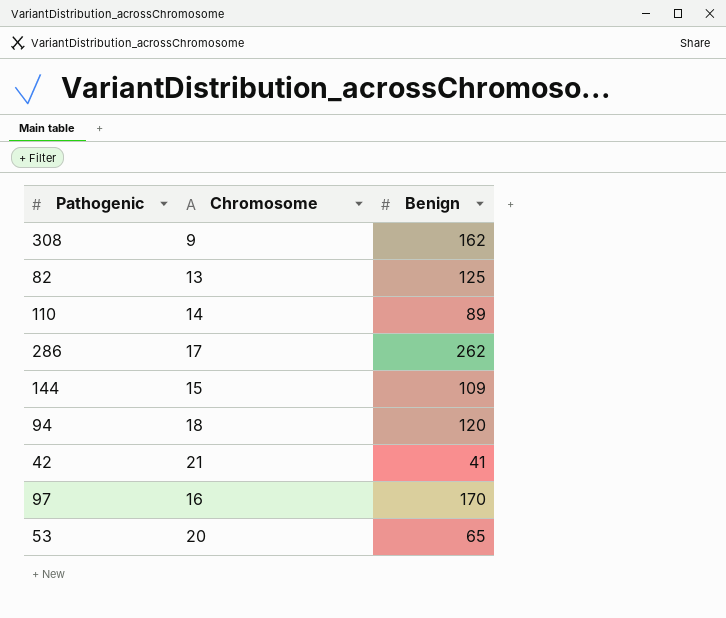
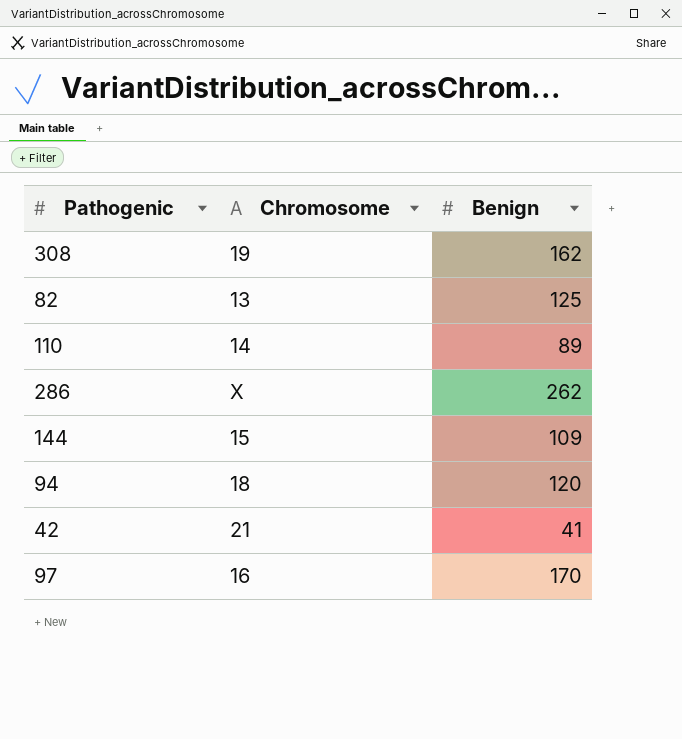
row 53: 20 | 65 -> none
308 | Chromosome: 9 -> 19
286 | Chromosome: 17 -> X

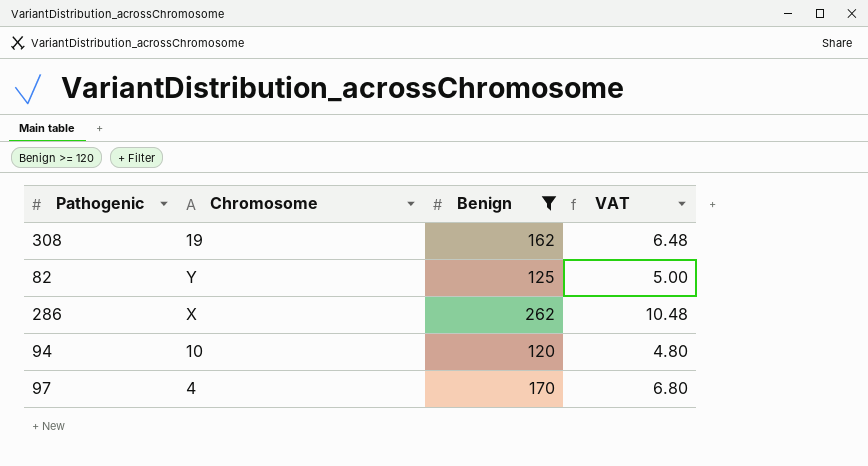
filter: none -> Benign >= 120
column VAT | formula: none -> [Benign] * 0.04
82 | Chromosome: 13 -> Y
94 | Chromosome: 18 -> 10
97 | Chromosome: 16 -> 4

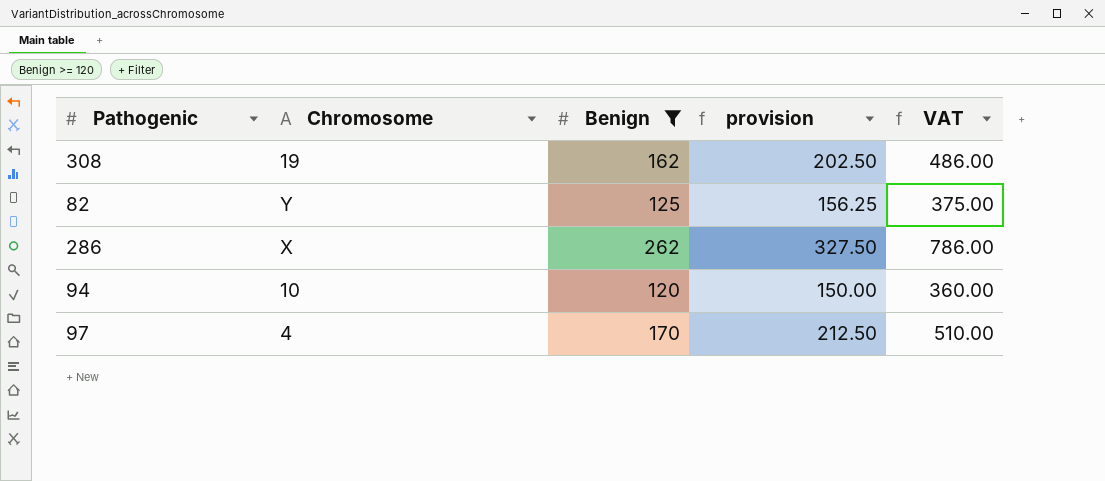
column provision | formula: none -> [Benign] * 1.25
column VAT | formula: [Benign] * 0.04 -> [Benign] * 3

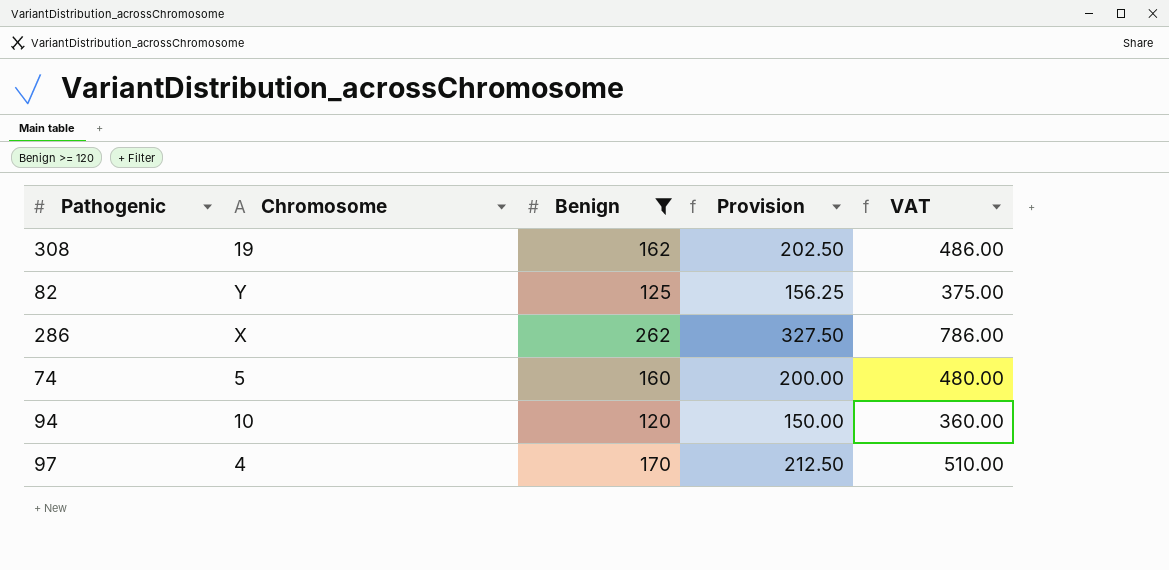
column name: provision -> Provision
row 74: none -> 5 | 160 | 200.00 | 480.00

